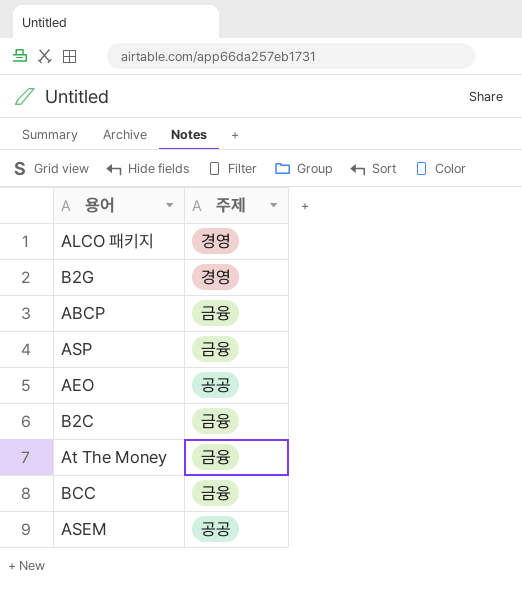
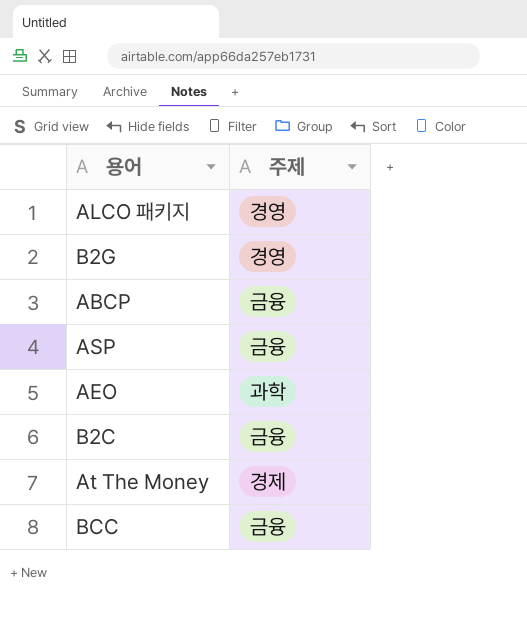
row ASEM: 공공 -> none
AEO | 주제: 공공 -> 과학
At The Money | 주제: 금융 -> 경제

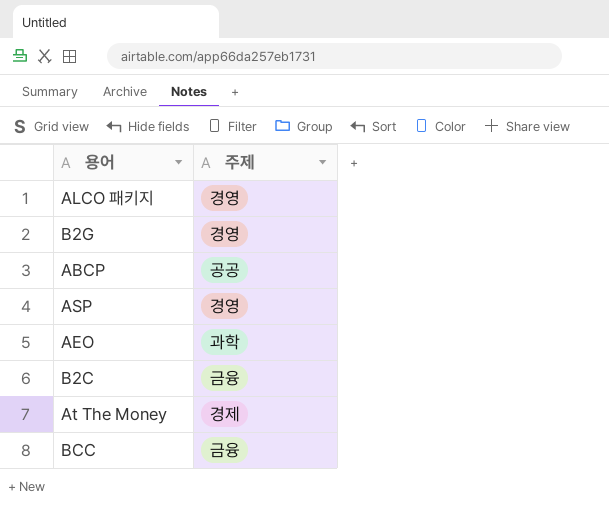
ABCP | 주제: 금융 -> 공공
ASP | 주제: 금융 -> 경영

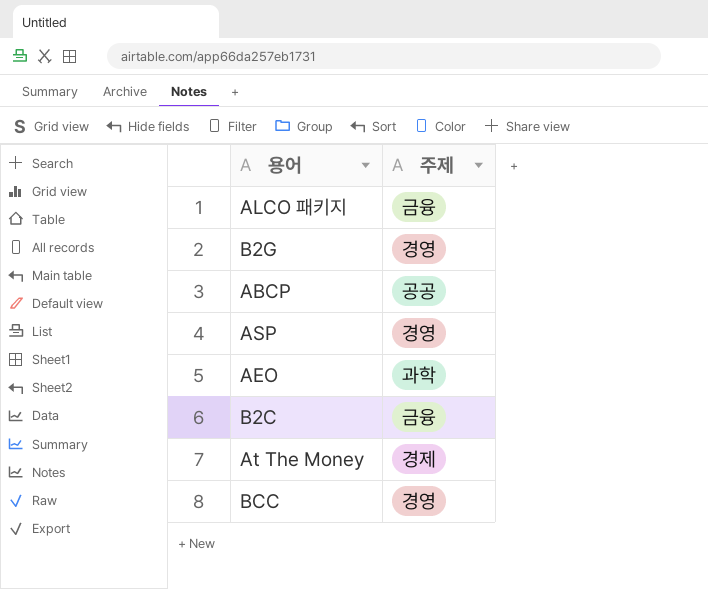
ALCO 패키지 | 주제: 경영 -> 금융
BCC | 주제: 금융 -> 경영

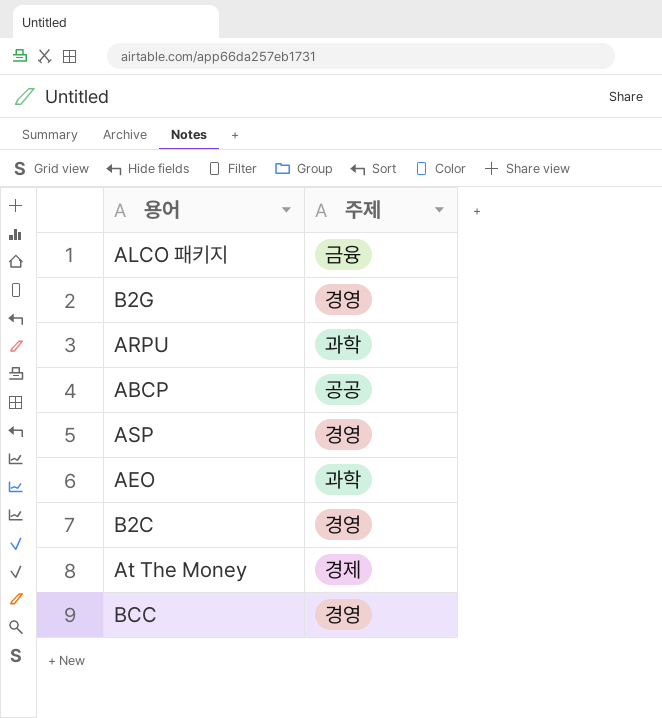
row ARPU: none -> 과학
B2C | 주제: 금융 -> 경영

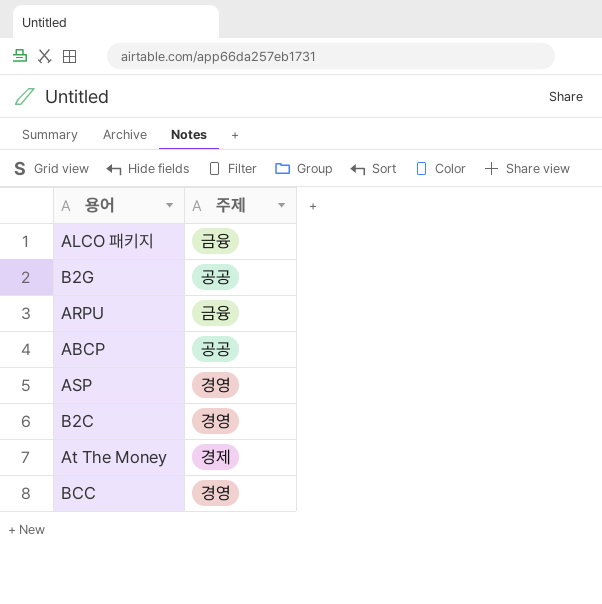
row AEO: 과학 -> none
B2G | 주제: 경영 -> 공공
ARPU | 주제: 과학 -> 금융

